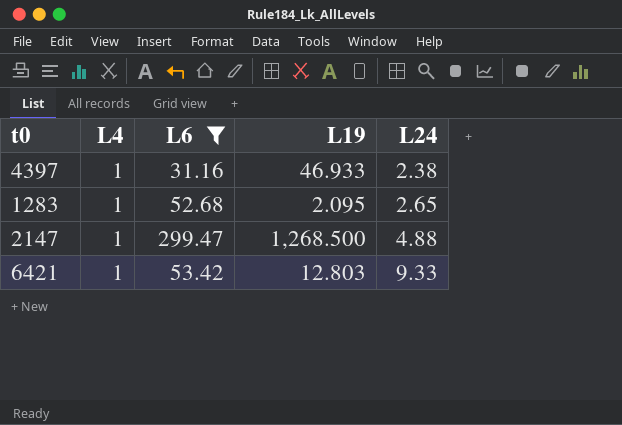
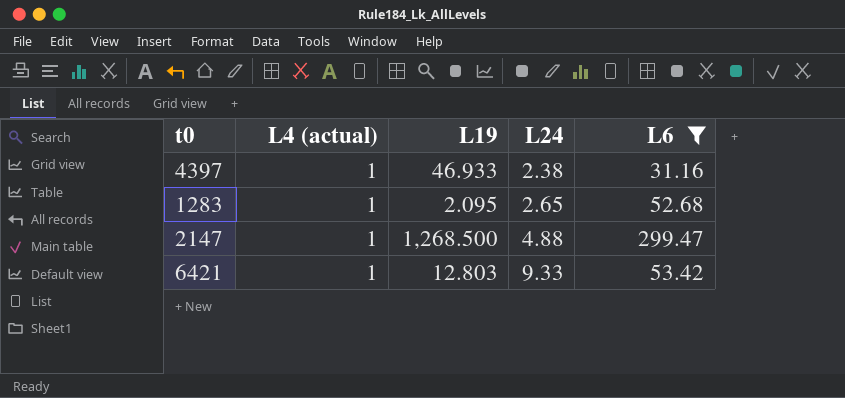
column name: L4 -> L4 (actual)
column L6 | position: 3 -> 5

